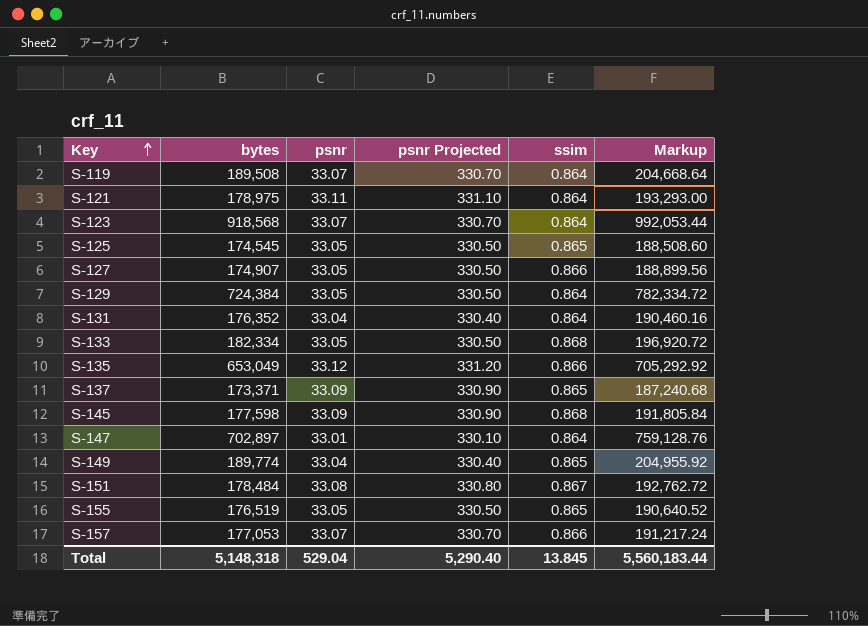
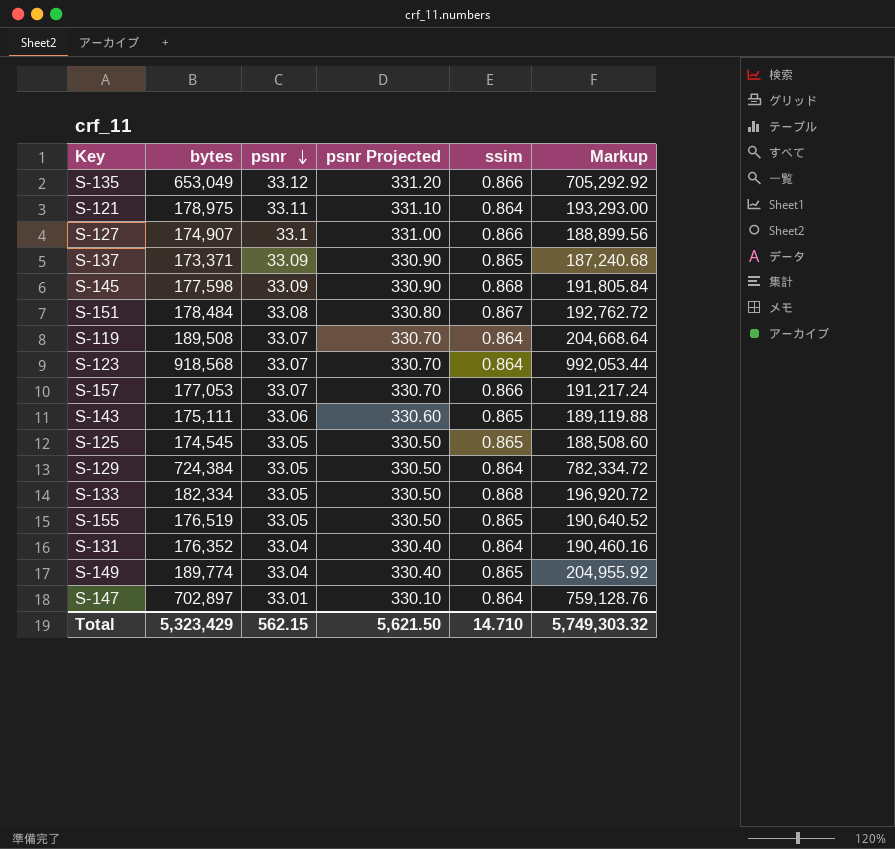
row order: Key ascending -> psnr descending
S-127 | psnr: 33.05 -> 33.1
S-127 | psnr Projected: 330.50 -> 331.00
row S-143: none -> 175,111 | 33.06 | 330.60 | 0.865 | 189,119.88
Total | bytes: 5,148,318 -> 5,323,429
Total | psnr: 529.04 -> 562.15
Total | psnr Projected: 5,290.40 -> 5,621.50
Total | ssim: 13.845 -> 14.710
Total | Markup: 5,560,183.44 -> 5,749,303.32

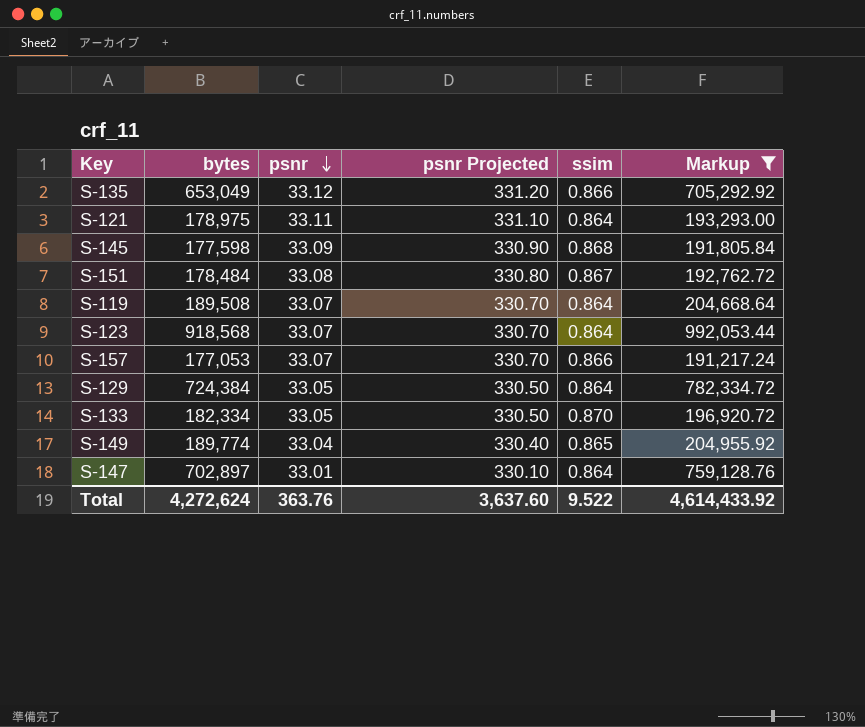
filter: none -> Markup >= 191,217.24
S-133 | ssim: 0.868 -> 0.870
Total | bytes: 5,323,429 -> 4,272,624
Total | psnr: 562.15 -> 363.76
Total | psnr Projected: 5,621.50 -> 3,637.60
Total | ssim: 14.710 -> 9.522
Total | Markup: 5,749,303.32 -> 4,614,433.92

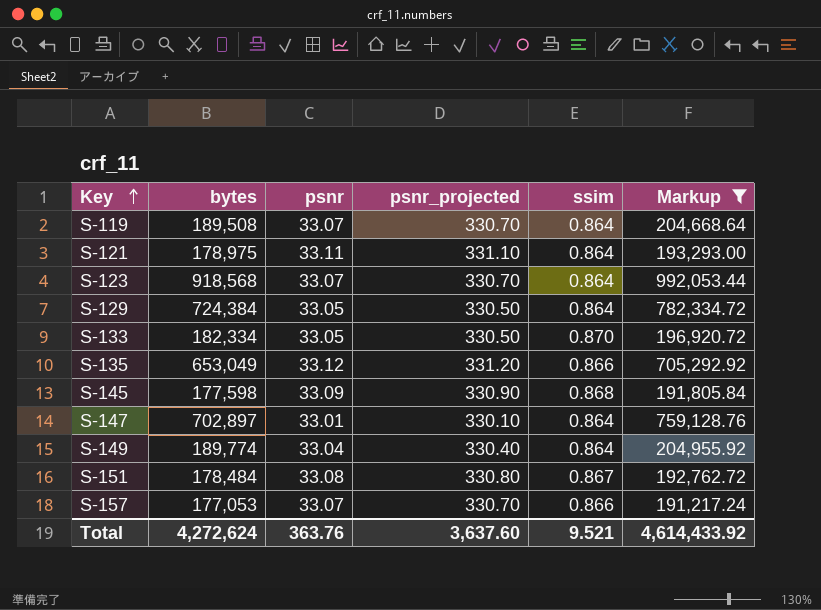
row order: psnr descending -> Key ascending
column name: psnr Projected -> psnr_projected
S-149 | ssim: 0.865 -> 0.864
Total | ssim: 9.522 -> 9.521

